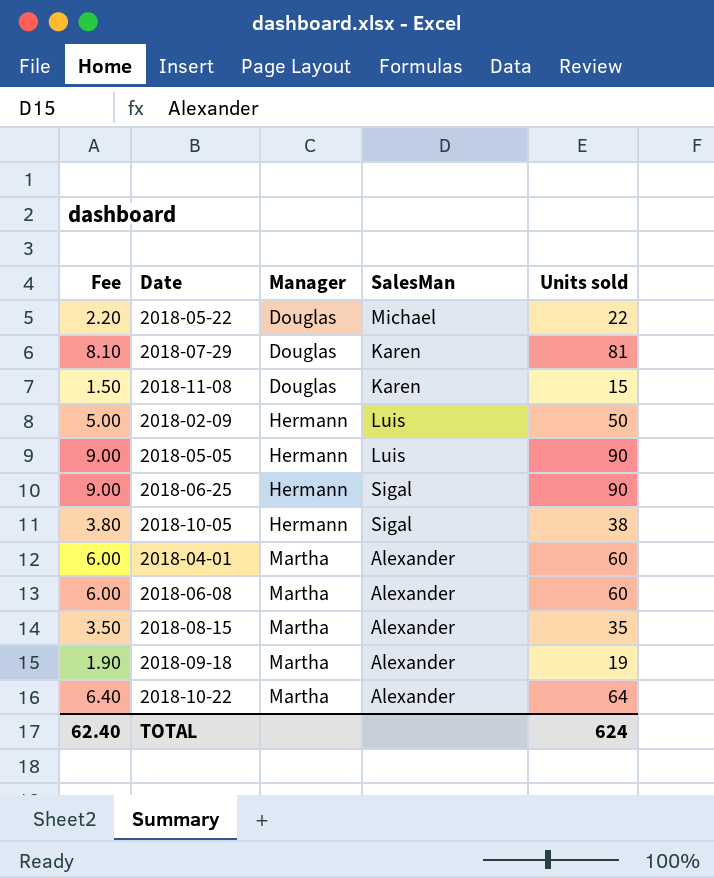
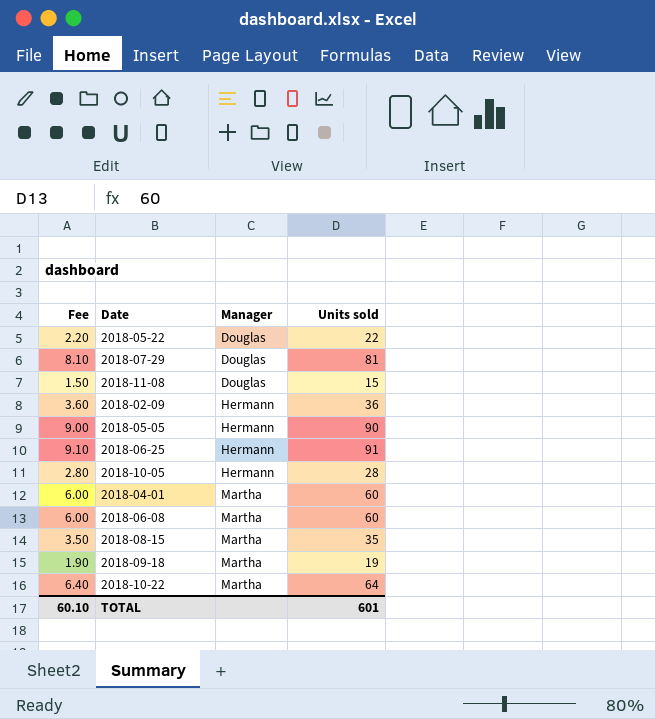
column SalesMan | position: 4 -> none
2018-02-09 | Fee: 5.00 -> 3.60
2018-02-09 | Units sold: 50 -> 36
2018-06-25 | Fee: 9.00 -> 9.10
2018-06-25 | Units sold: 90 -> 91
2018-10-05 | Fee: 3.80 -> 2.80
2018-10-05 | Units sold: 38 -> 28
TOTAL | Fee: 62.40 -> 60.10
TOTAL | Units sold: 624 -> 601

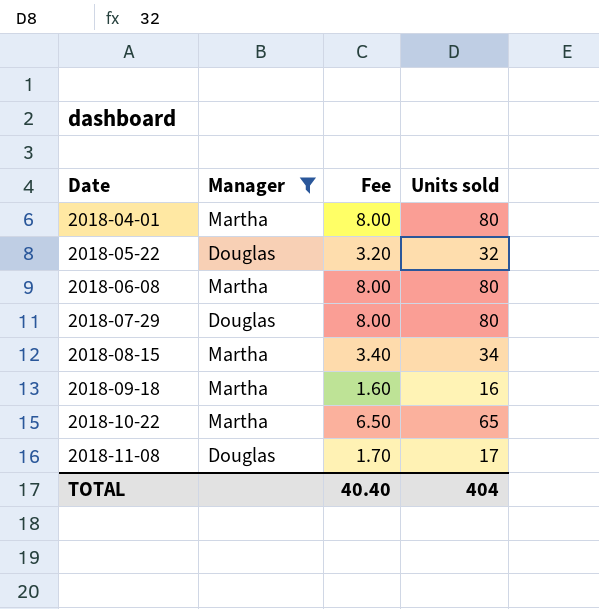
filter: none -> Manager != Hermann
row order: Manager ascending -> Date ascending
column Fee | position: 1 -> 3
2018-04-01 | Fee: 6.00 -> 8.00
2018-04-01 | Units sold: 60 -> 80
2018-05-22 | Fee: 2.20 -> 3.20
2018-05-22 | Units sold: 22 -> 32
2018-06-08 | Fee: 6.00 -> 8.00
2018-06-08 | Units sold: 60 -> 80
2018-07-29 | Fee: 8.10 -> 8.00
2018-07-29 | Units sold: 81 -> 80
2018-08-15 | Fee: 3.50 -> 3.40
2018-08-15 | Units sold: 35 -> 34
2018-09-18 | Fee: 1.90 -> 1.60
2018-09-18 | Units sold: 19 -> 16
2018-10-22 | Fee: 6.40 -> 6.50
2018-10-22 | Units sold: 64 -> 65
2018-11-08 | Fee: 1.50 -> 1.70
2018-11-08 | Units sold: 15 -> 17
TOTAL | Fee: 60.10 -> 40.40
TOTAL | Units sold: 601 -> 404

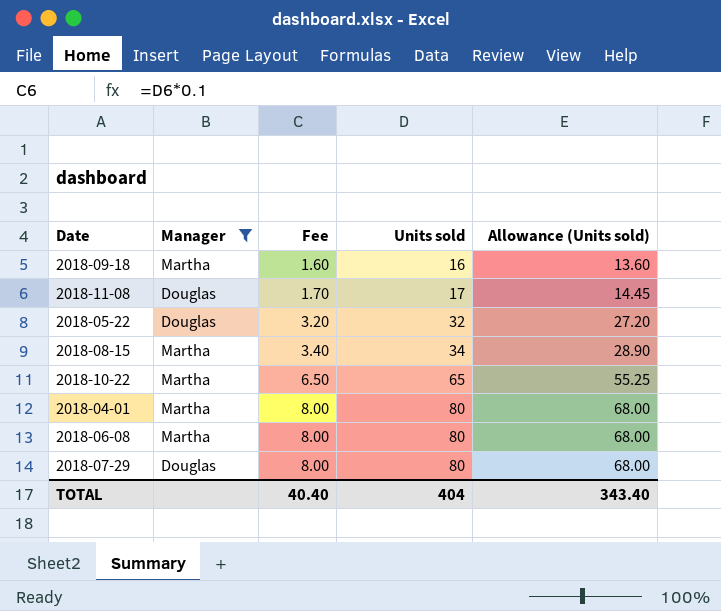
row order: Date ascending -> Fee ascending
column Allowance (Units sold) | formula: none -> [Units sold] * 0.85

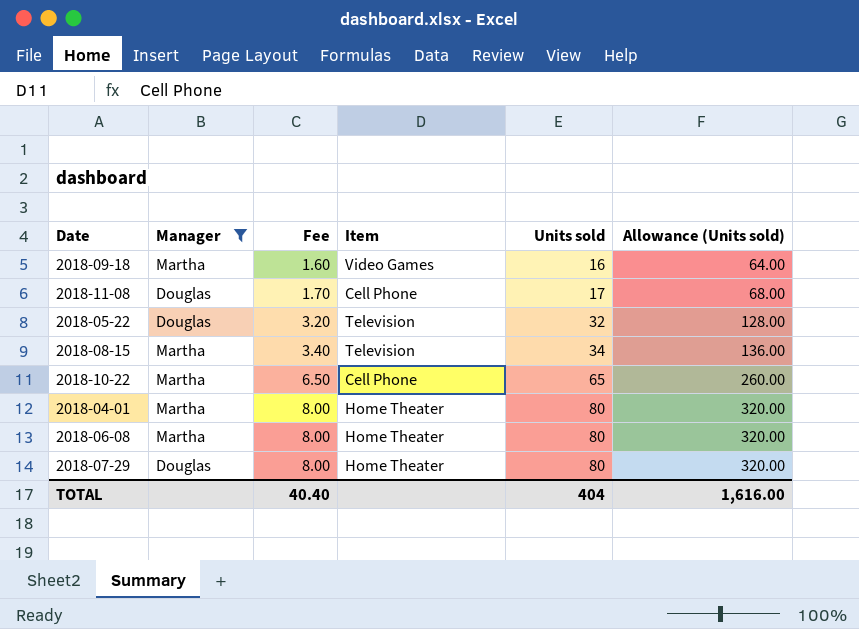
column Item | position: none -> 4
column Allowance (Units sold) | formula: [Units sold] * 0.85 -> [Units sold] * 4
TOTAL | Allowance (Units sold): 343.40 -> 1,616.00

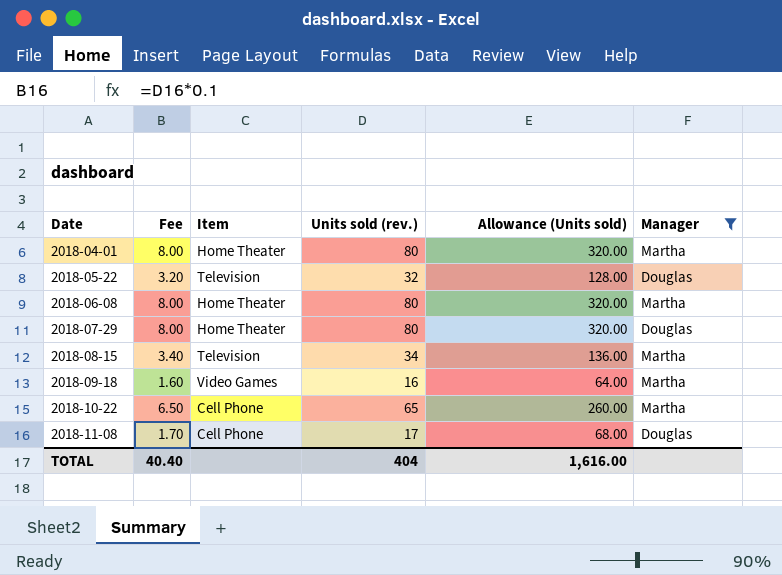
row order: Fee ascending -> Date ascending
column name: Units sold -> Units sold (rev.)
column Manager | position: 2 -> 6

